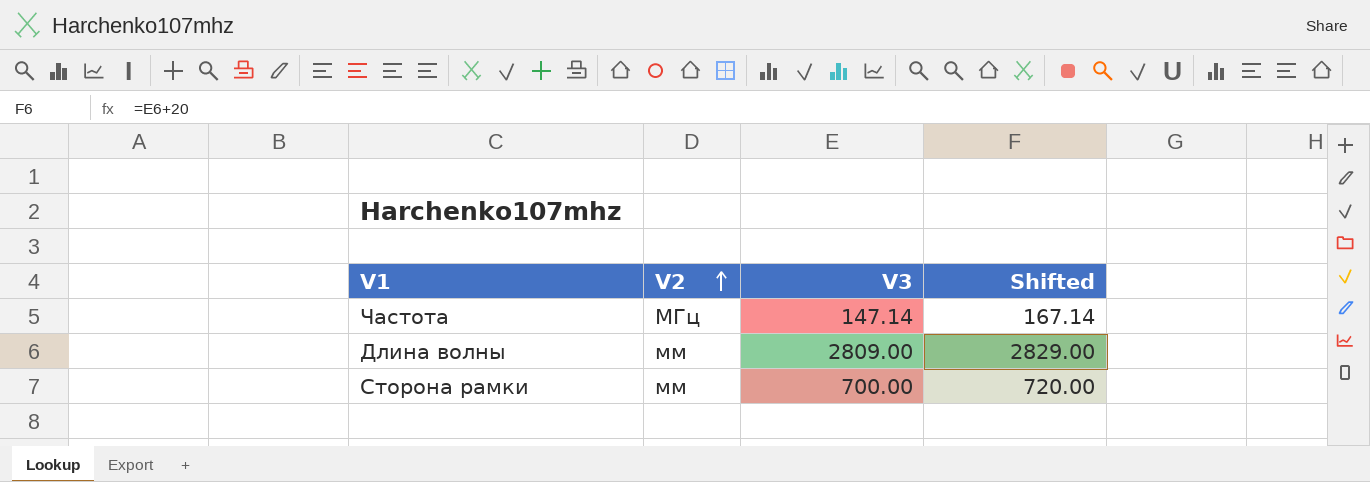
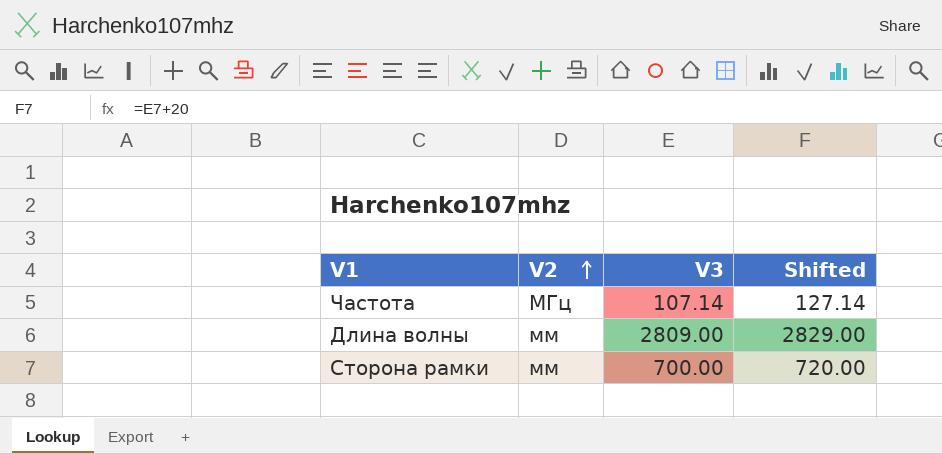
Частота | V3: 147.14 -> 107.14
Частота | Shifted: 167.14 -> 127.14

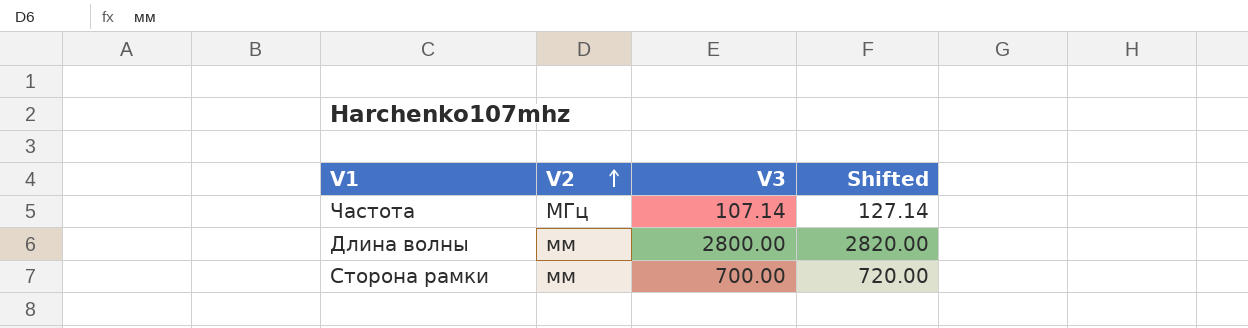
Длина волны | V3: 2809.00 -> 2800.00
Длина волны | Shifted: 2829.00 -> 2820.00

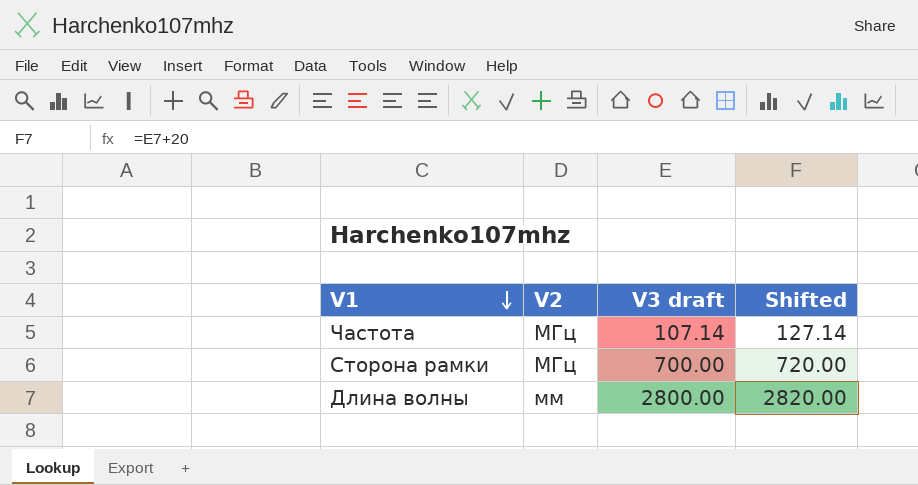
row order: V2 ascending -> V1 descending
column name: V3 -> V3 draft
Сторона рамки | V2: мм -> МГц

